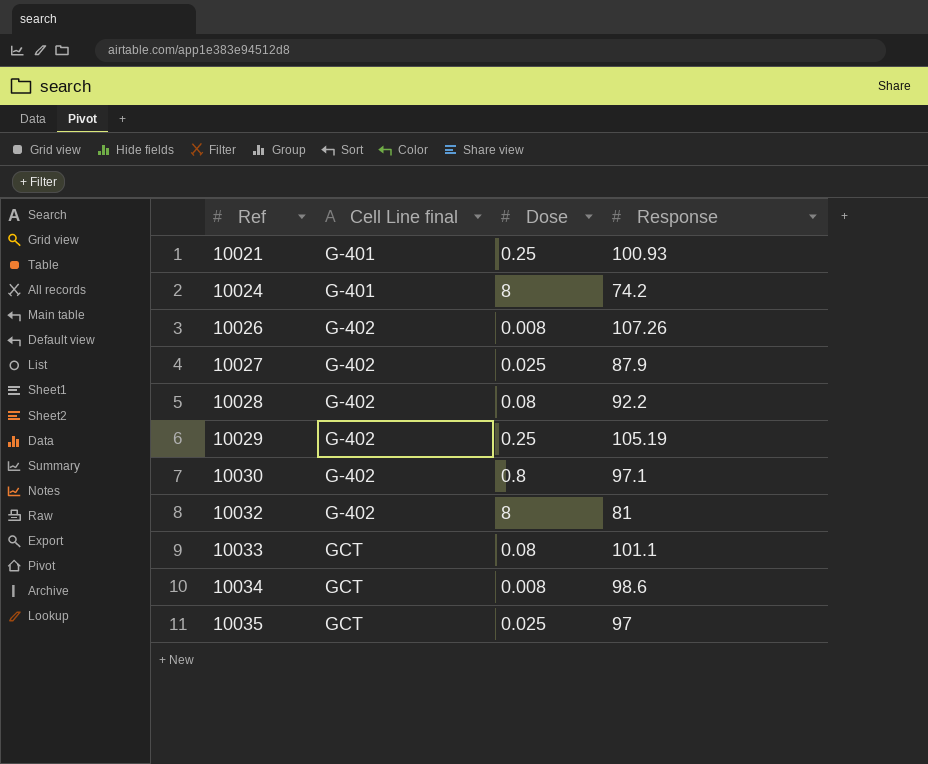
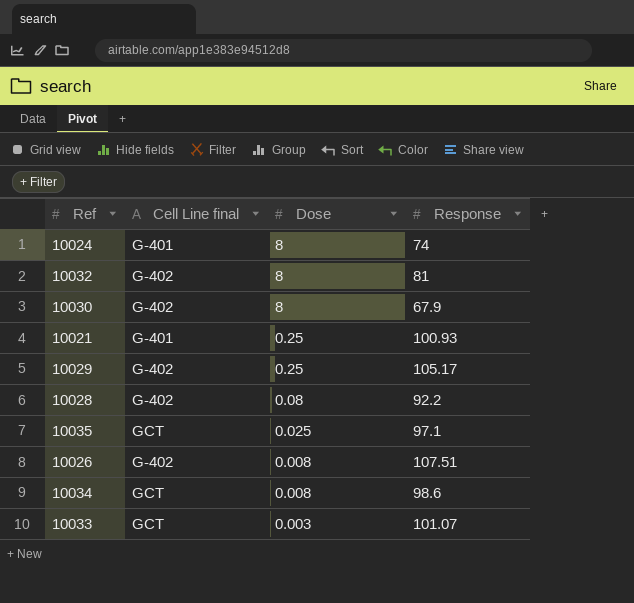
row order: Ref ascending -> Dose descending
row 10027: G-402 | 0.025 | 87.9 -> none
10024 | Response: 74.2 -> 74
10030 | Dose: 0.8 -> 8
10030 | Response: 97.1 -> 67.9
10029 | Response: 105.19 -> 105.17
10035 | Response: 97 -> 97.1
10026 | Response: 107.26 -> 107.51
10033 | Dose: 0.08 -> 0.003
10033 | Response: 101.1 -> 101.07

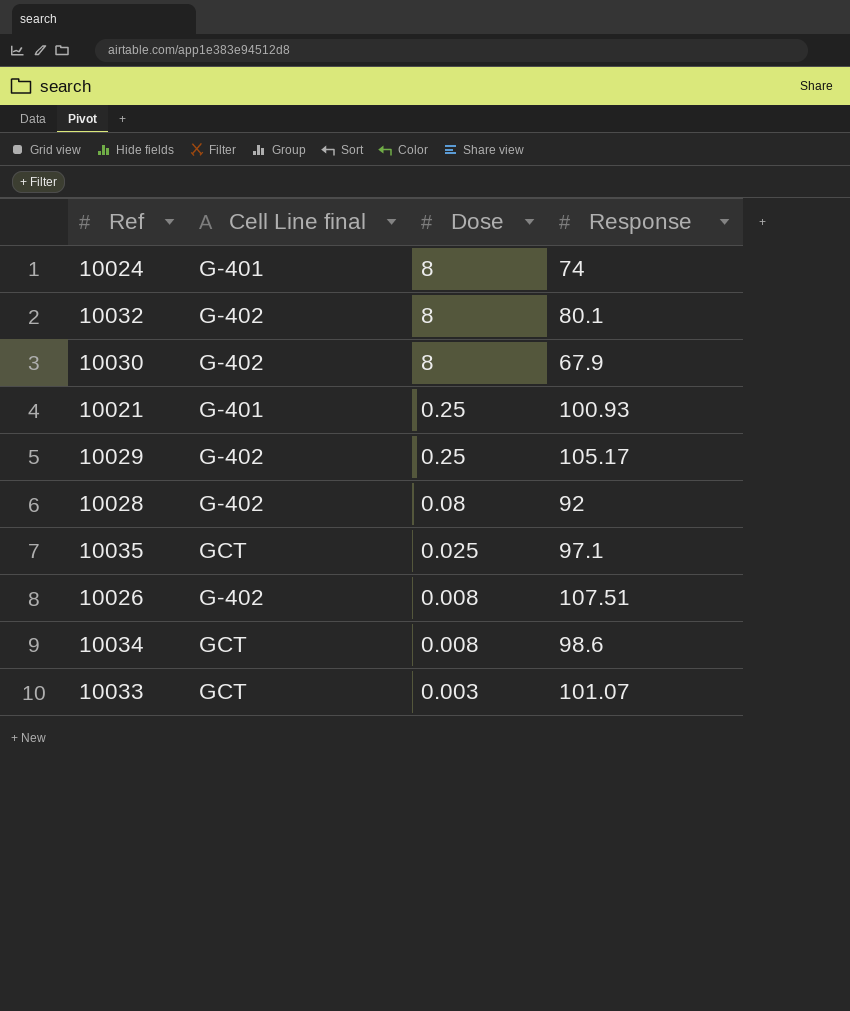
10032 | Response: 81 -> 80.1
10028 | Response: 92.2 -> 92

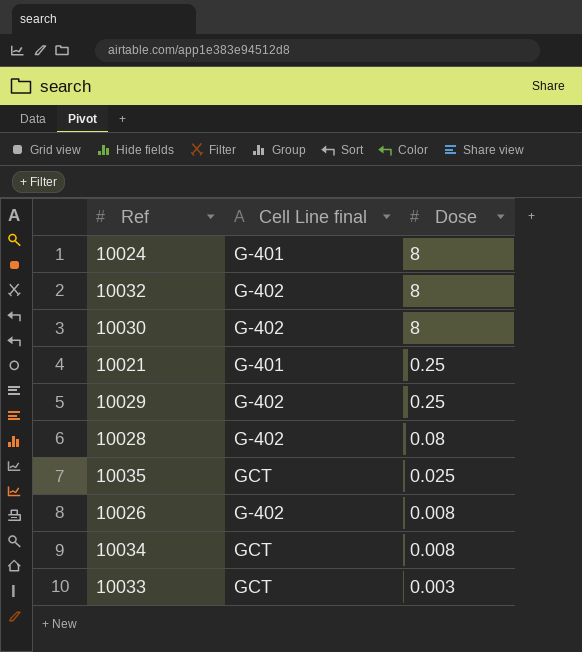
column Response | position: 4 -> none

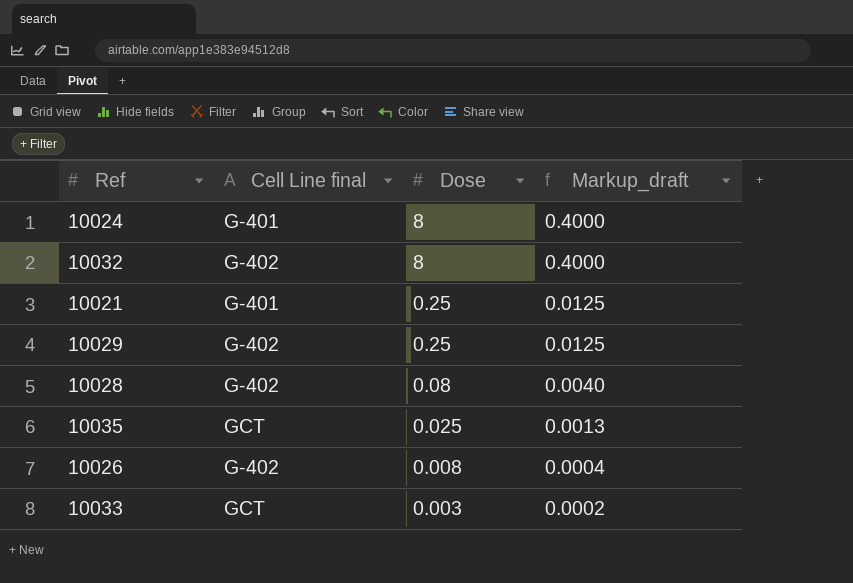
column Markup_draft | formula: none -> [Dose] * 0.05
row 10030: G-402 | 8 -> none
row 10034: GCT | 0.008 -> none

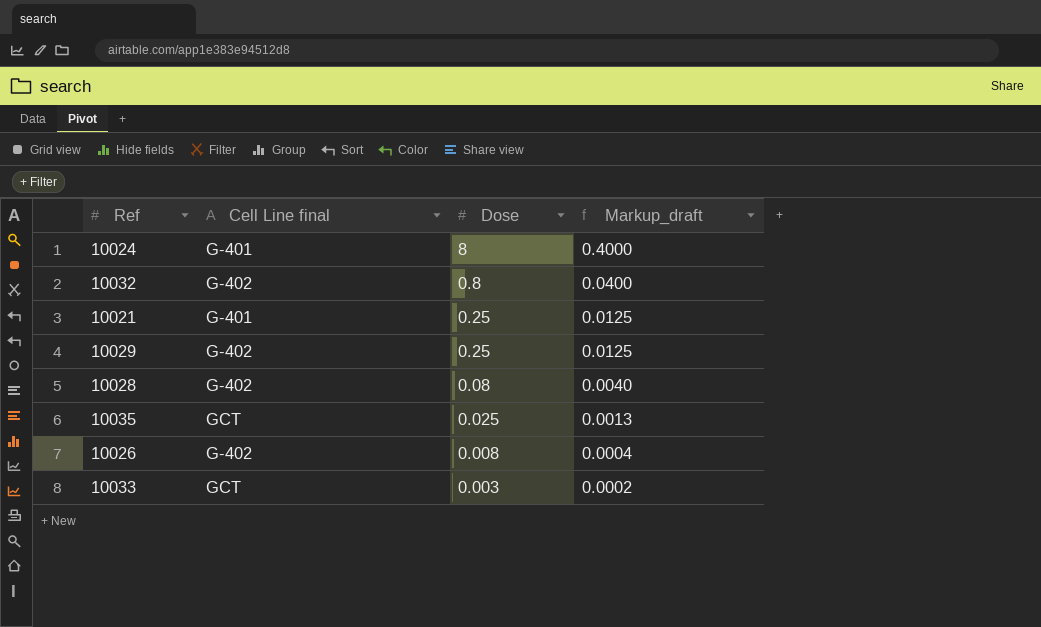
10032 | Dose: 8 -> 0.8
10032 | Markup_draft: 0.4000 -> 0.0400

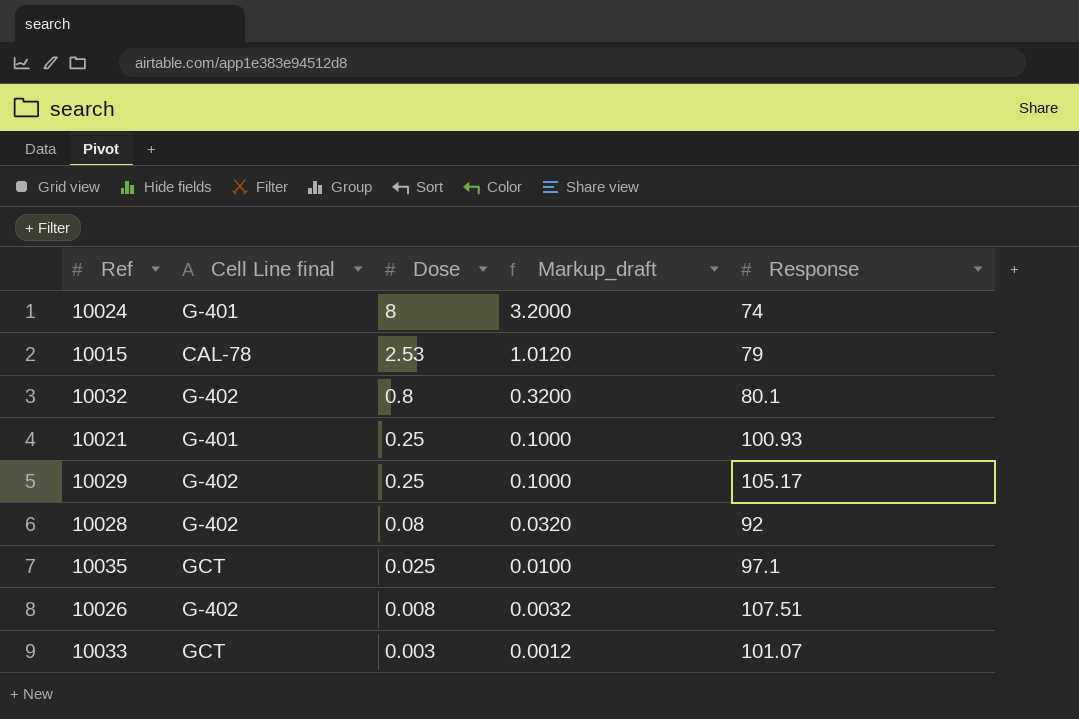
column Markup_draft | formula: [Dose] * 0.05 -> [Dose] * 0.4
column Response | position: none -> 5
row 10015: none -> CAL-78 | 2.53 | 1.0120 | 79

